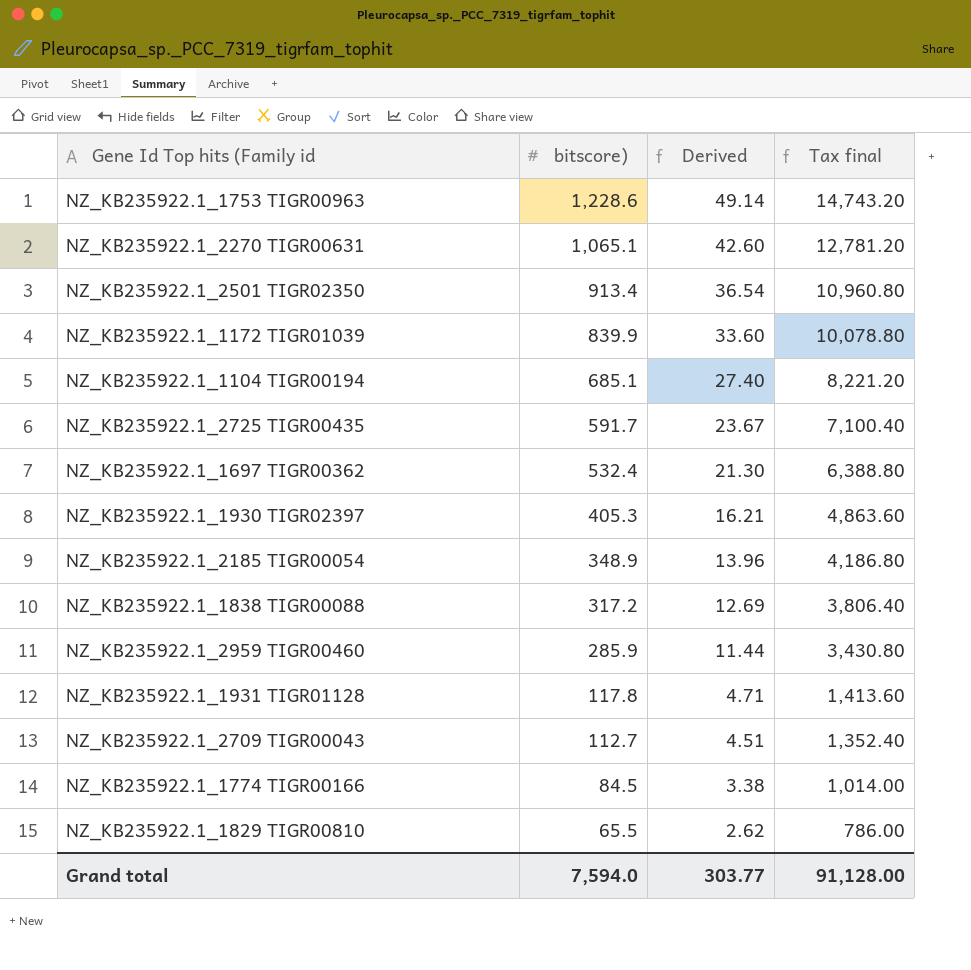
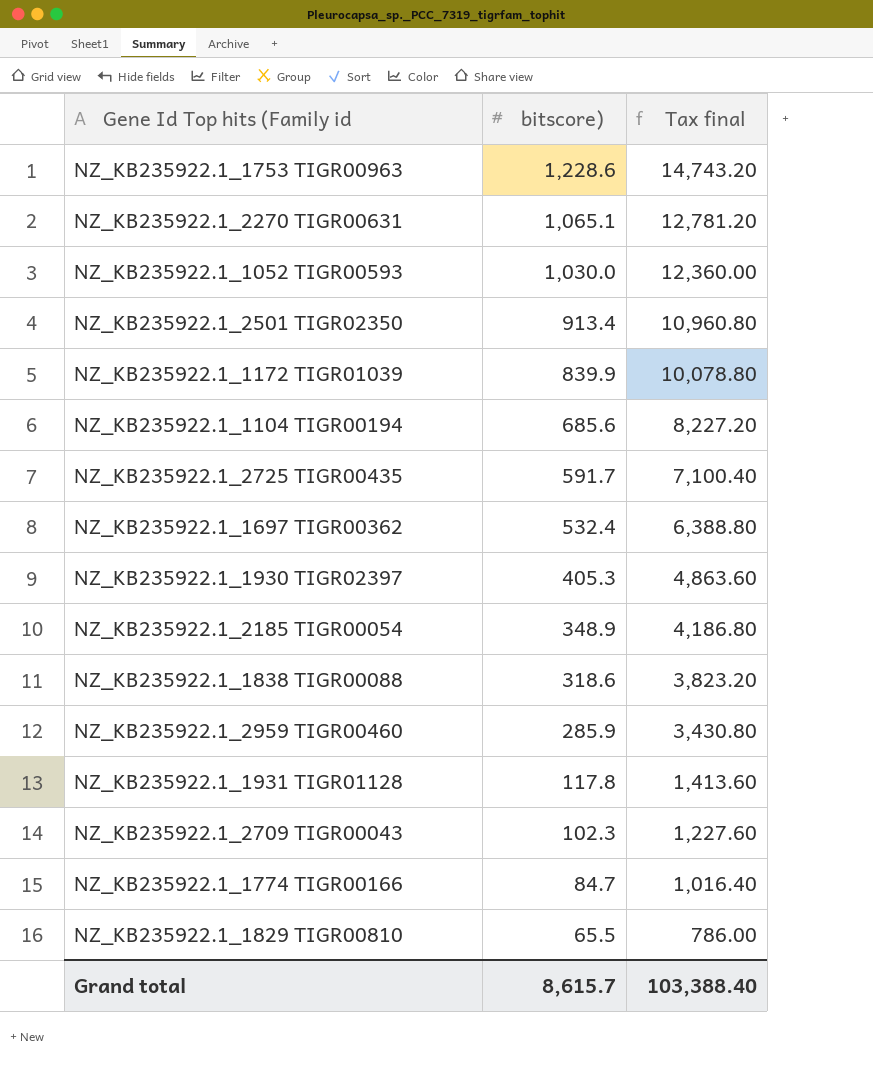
column Derived | formula: [bitscore)] * 0.04 -> none
row NZ_KB235922.1_1052 TIGR00593: none -> 1,030.0 | 12,360.00
NZ_KB235922.1_1104 TIGR00194 | bitscore): 685.1 -> 685.6
NZ_KB235922.1_1104 TIGR00194 | Tax final: 8,221.20 -> 8,227.20
NZ_KB235922.1_1838 TIGR00088 | bitscore): 317.2 -> 318.6
NZ_KB235922.1_1838 TIGR00088 | Tax final: 3,806.40 -> 3,823.20
NZ_KB235922.1_2709 TIGR00043 | bitscore): 112.7 -> 102.3
NZ_KB235922.1_2709 TIGR00043 | Tax final: 1,352.40 -> 1,227.60
NZ_KB235922.1_1774 TIGR00166 | bitscore): 84.5 -> 84.7
NZ_KB235922.1_1774 TIGR00166 | Tax final: 1,014.00 -> 1,016.40
Grand total | bitscore): 7,594.0 -> 8,615.7
Grand total | Tax final: 91,128.00 -> 103,388.40

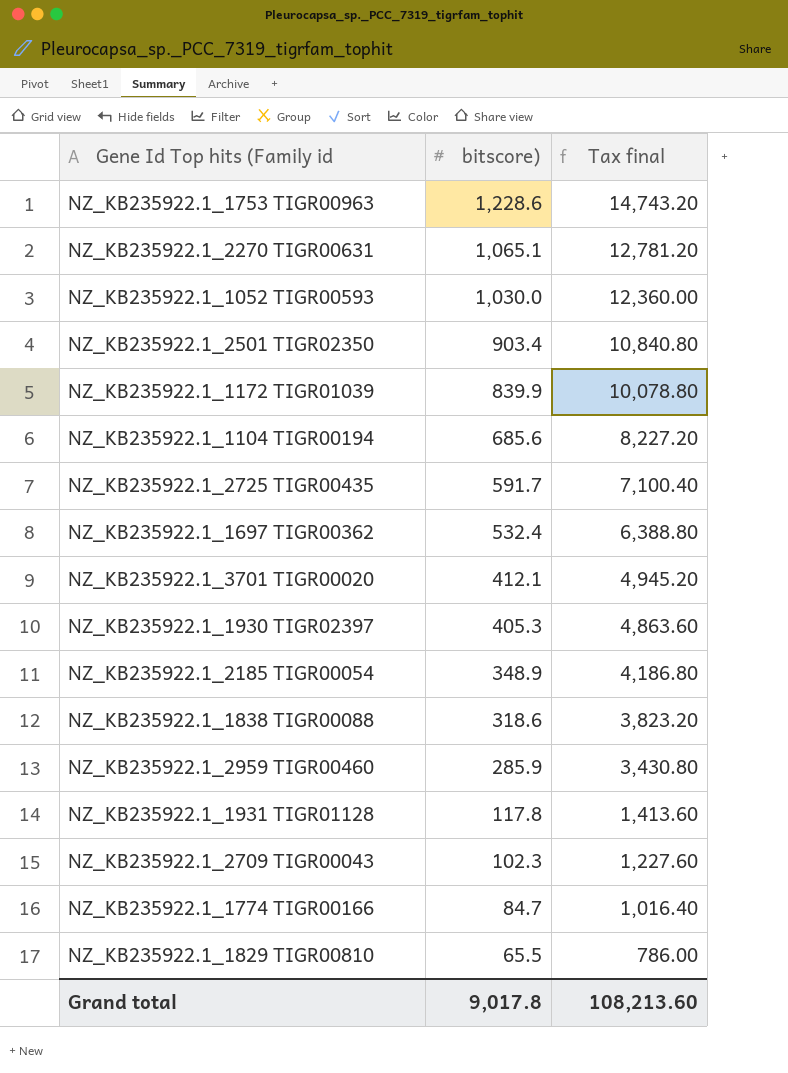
NZ_KB235922.1_2501 TIGR02350 | bitscore): 913.4 -> 903.4
NZ_KB235922.1_2501 TIGR02350 | Tax final: 10,960.80 -> 10,840.80
row NZ_KB235922.1_3701 TIGR00020: none -> 412.1 | 4,945.20
Grand total | bitscore): 8,615.7 -> 9,017.8
Grand total | Tax final: 103,388.40 -> 108,213.60

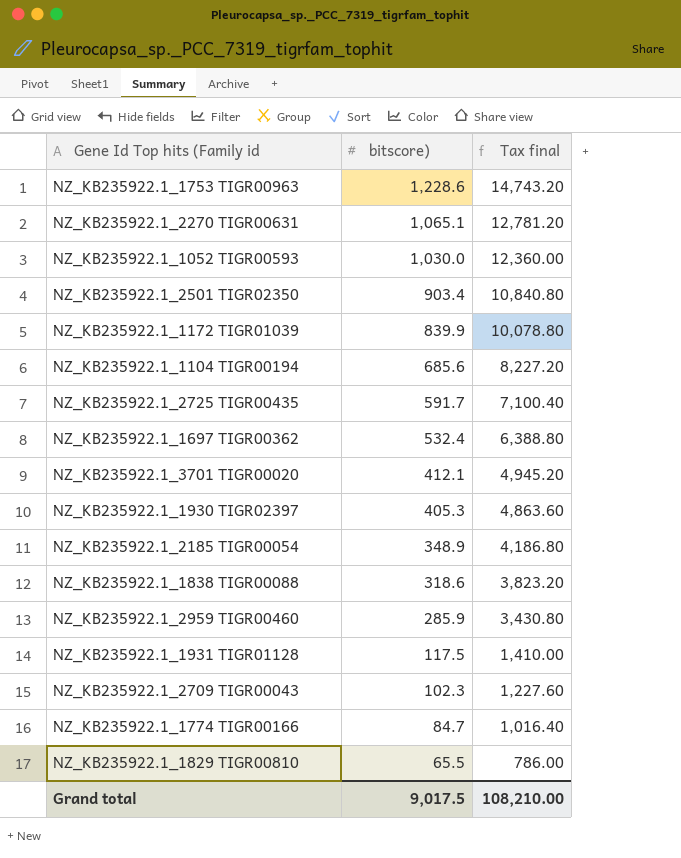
NZ_KB235922.1_1931 TIGR01128 | bitscore): 117.8 -> 117.5
NZ_KB235922.1_1931 TIGR01128 | Tax final: 1,413.60 -> 1,410.00
Grand total | bitscore): 9,017.8 -> 9,017.5
Grand total | Tax final: 108,213.60 -> 108,210.00

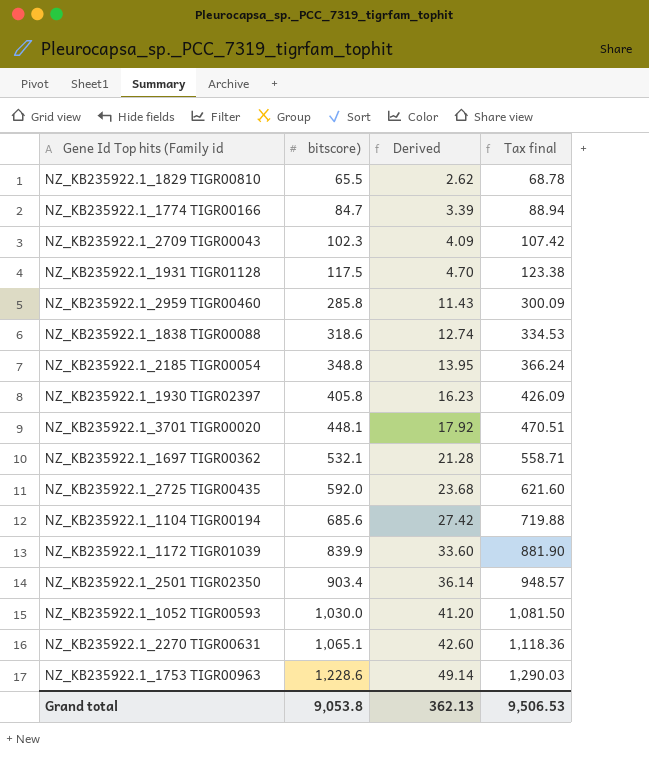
row order: bitscore) descending -> bitscore) ascending
column Derived | formula: none -> [bitscore)] * 0.04
column Tax final | formula: [bitscore)] * 12 -> [bitscore)] * 1.05
NZ_KB235922.1_2959 TIGR00460 | bitscore): 285.9 -> 285.8
NZ_KB235922.1_2185 TIGR00054 | bitscore): 348.9 -> 348.8
NZ_KB235922.1_1930 TIGR02397 | bitscore): 405.3 -> 405.8
NZ_KB235922.1_3701 TIGR00020 | bitscore): 412.1 -> 448.1
NZ_KB235922.1_1697 TIGR00362 | bitscore): 532.4 -> 532.1
NZ_KB235922.1_2725 TIGR00435 | bitscore): 591.7 -> 592.0
Grand total | bitscore): 9,017.5 -> 9,053.8
Grand total | Tax final: 108,210.00 -> 9,506.53

